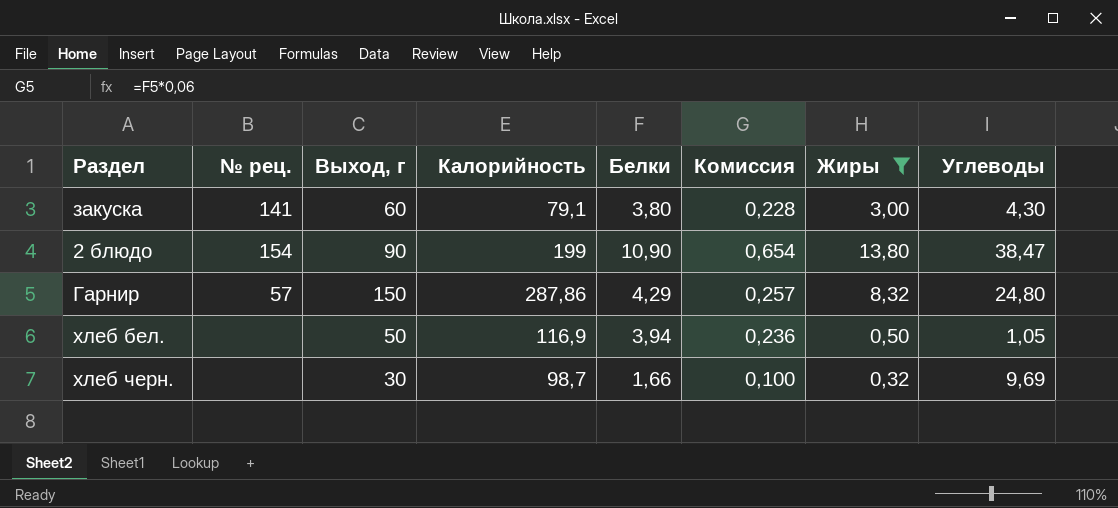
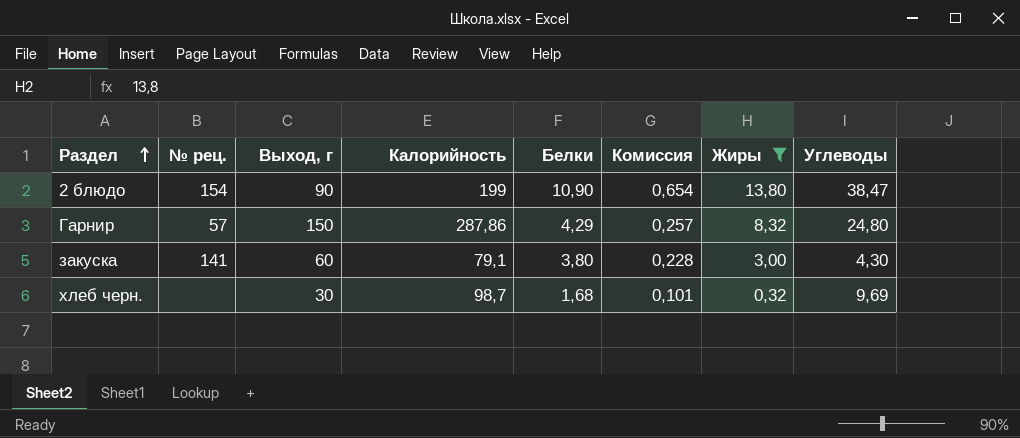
row order: none -> Раздел ascending
row хлеб бел.: none | 50 | 116,9 | 3,94 | 0,236 | 0,50 | 1,05 -> none
хлеб черн. | Белки: 1,66 -> 1,68
хлеб черн. | Комиссия: 0,100 -> 0,101

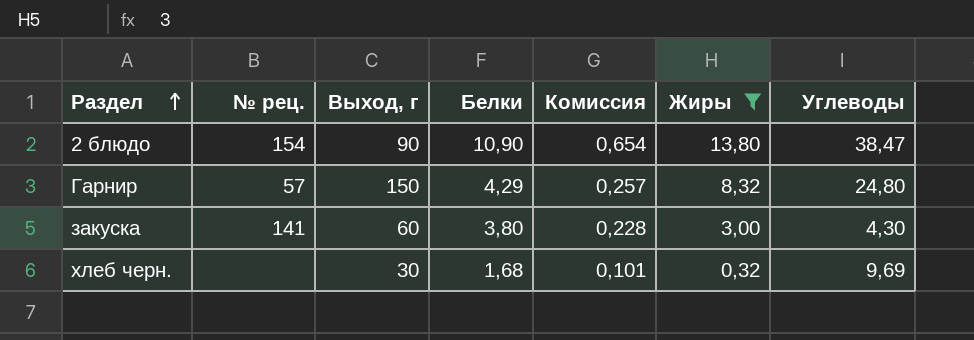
column Калорийность | position: 4 -> none

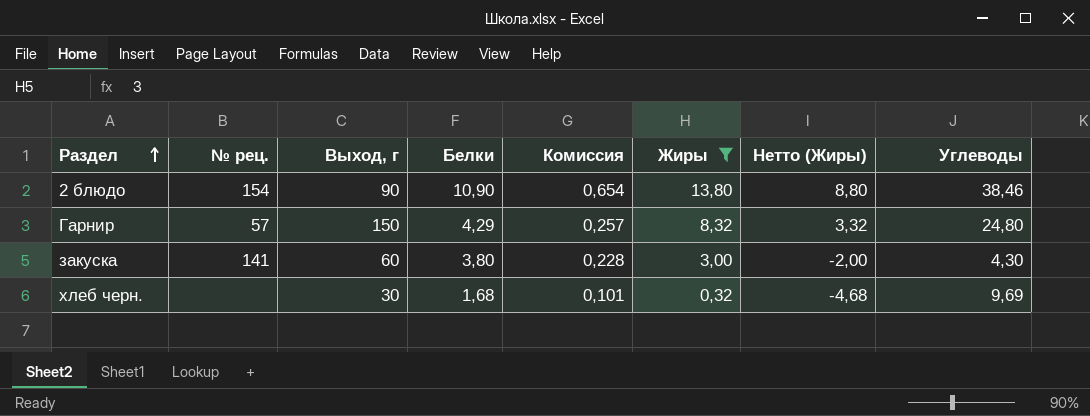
column Нетто (Жиры) | formula: none -> [Жиры] - 5
2 блюдо | Углеводы: 38,47 -> 38,46

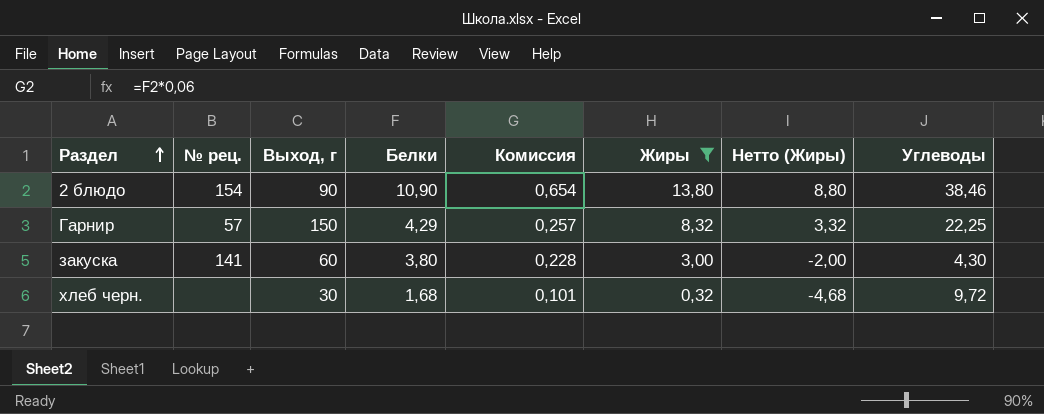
Гарнир | Углеводы: 24,80 -> 22,25
хлеб черн. | Углеводы: 9,69 -> 9,72

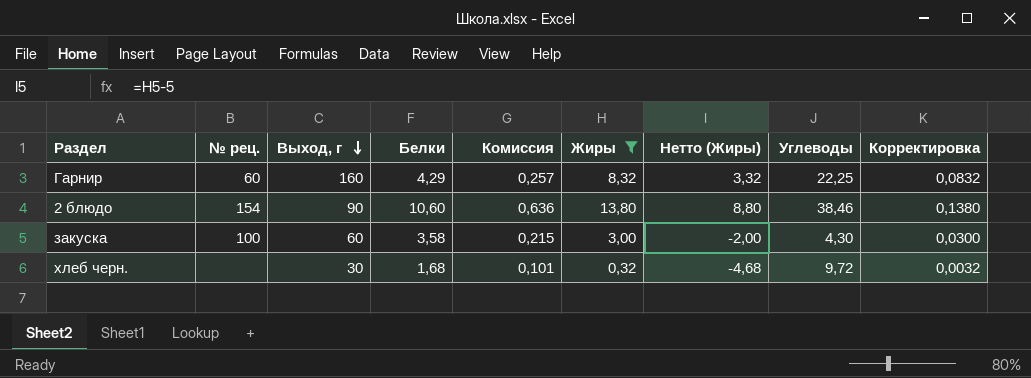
row order: Раздел ascending -> Выход, г descending
column Корректировка | formula: none -> [Жиры] * 0,01
Гарнир | № рец.: 57 -> 60
Гарнир | Выход, г: 150 -> 160
2 блюдо | Белки: 10,90 -> 10,60
2 блюдо | Комиссия: 0,654 -> 0,636
закуска | № рец.: 141 -> 100
закуска | Белки: 3,80 -> 3,58
закуска | Комиссия: 0,228 -> 0,215

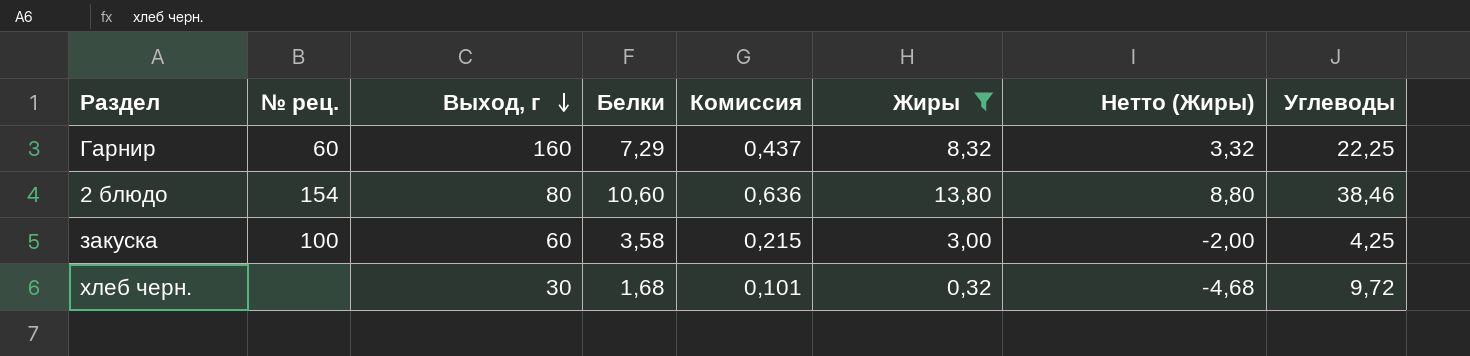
column Корректировка | formula: [Жиры] * 0,01 -> none
Гарнир | Белки: 4,29 -> 7,29
Гарнир | Комиссия: 0,257 -> 0,437
2 блюдо | Выход, г: 90 -> 80
закуска | Углеводы: 4,30 -> 4,25

